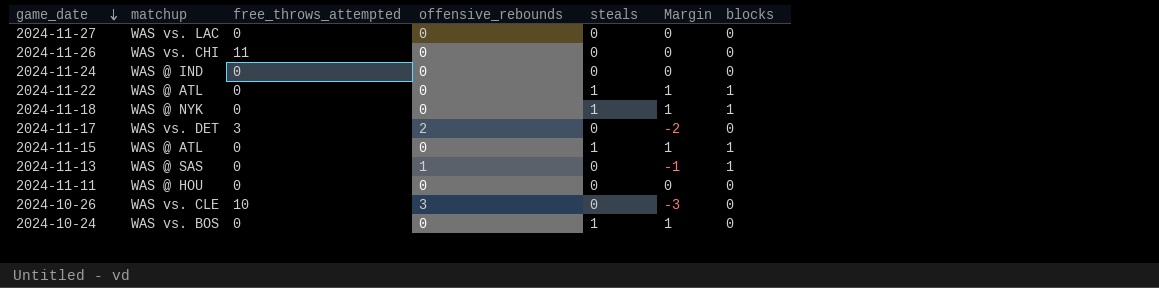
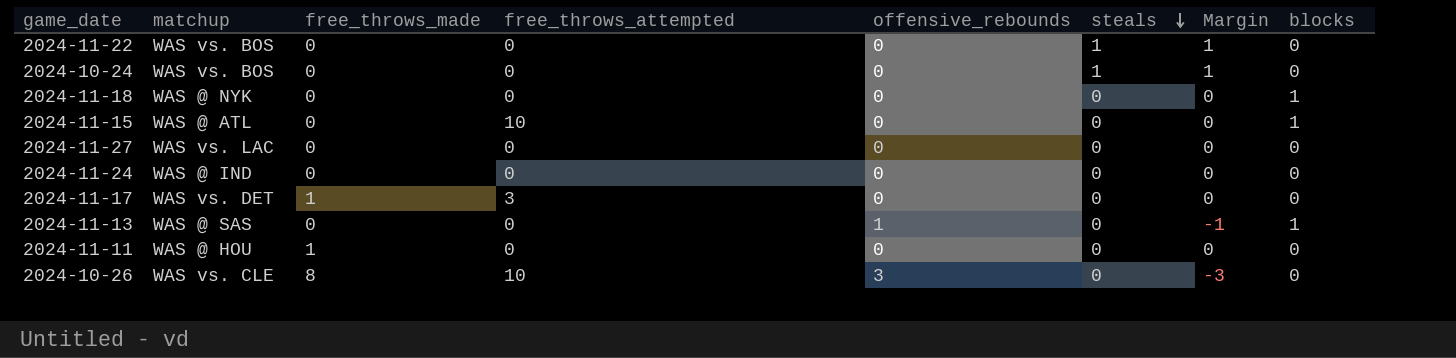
row order: game_date descending -> steals descending
column free_throws_made | position: none -> 3
row 2024-11-26: WAS vs. CHI | 11 | 0 | 0 | 0 | 0 -> none
2024-11-22 | matchup: WAS @ ATL -> WAS vs. BOS
2024-11-22 | blocks: 1 -> 0
2024-11-18 | steals: 1 -> 0
2024-11-18 | Margin: 1 -> 0
2024-11-15 | free_throws_attempted: 0 -> 10
2024-11-15 | steals: 1 -> 0
2024-11-15 | Margin: 1 -> 0
2024-11-17 | offensive_rebounds: 2 -> 0
2024-11-17 | Margin: -2 -> 0

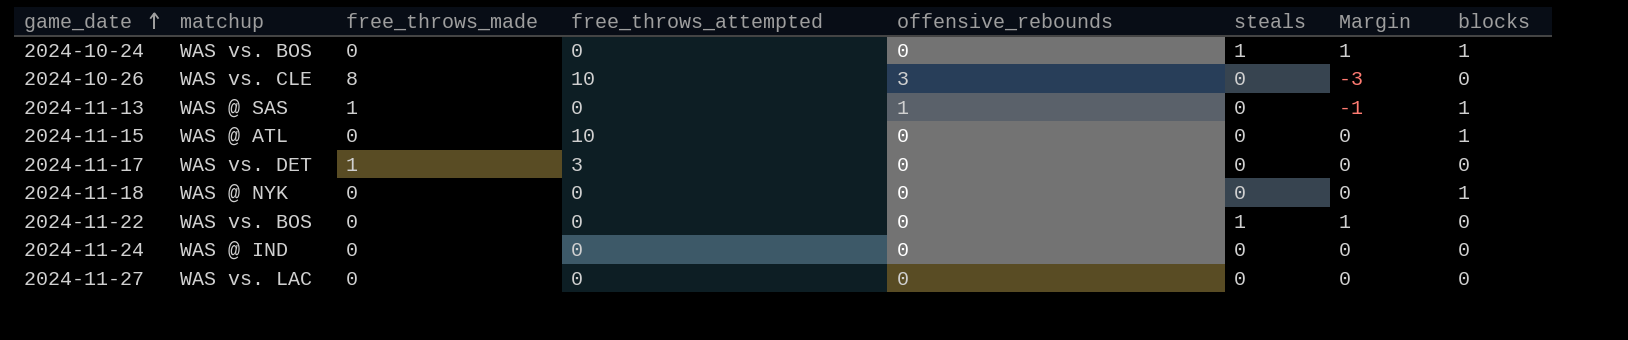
row order: steals descending -> game_date ascending
row 2024-11-11: WAS @ HOU | 1 | 0 | 0 | 0 | 0 | 0 -> none
2024-10-24 | blocks: 0 -> 1
2024-11-13 | free_throws_made: 0 -> 1

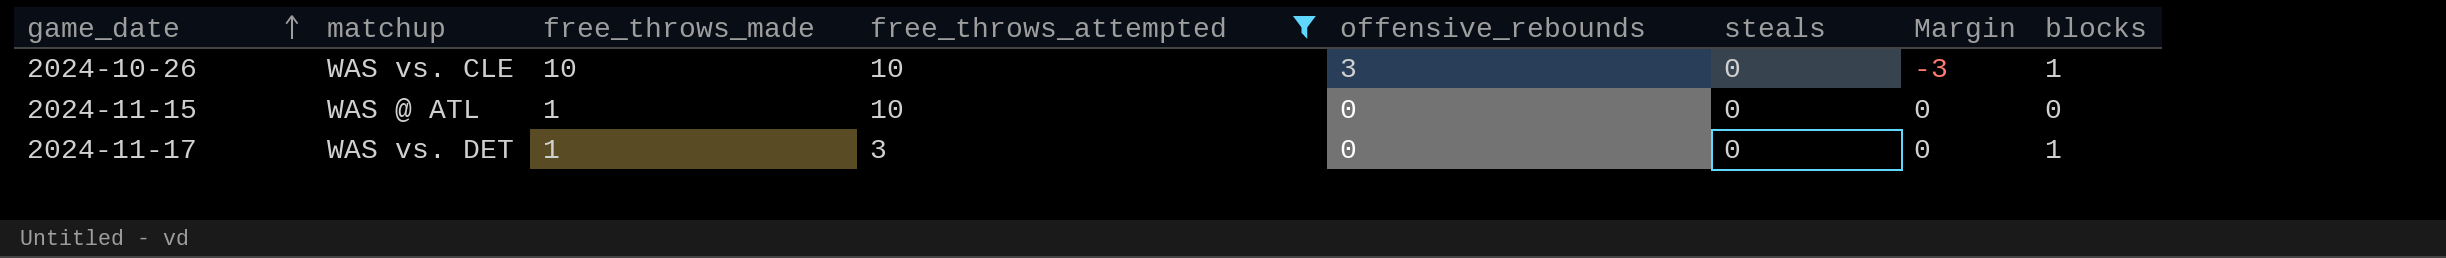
filter: none -> free_throws_attempted != 0
2024-10-26 | free_throws_made: 8 -> 10
2024-10-26 | blocks: 0 -> 1
2024-11-15 | free_throws_made: 0 -> 1
2024-11-15 | blocks: 1 -> 0
2024-11-17 | blocks: 0 -> 1

